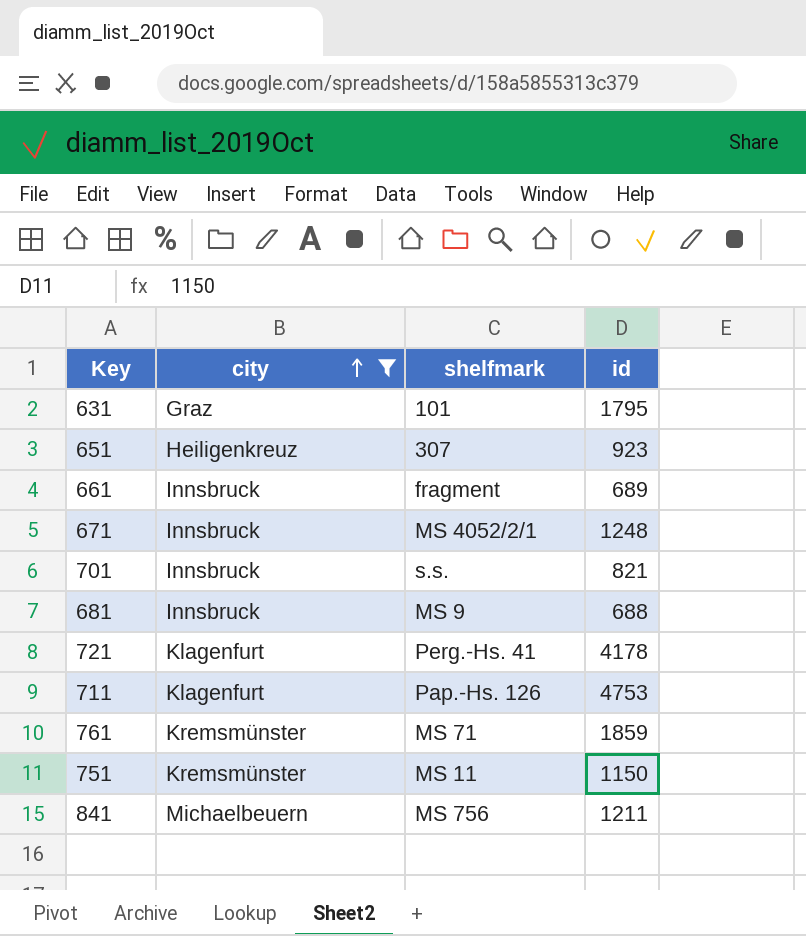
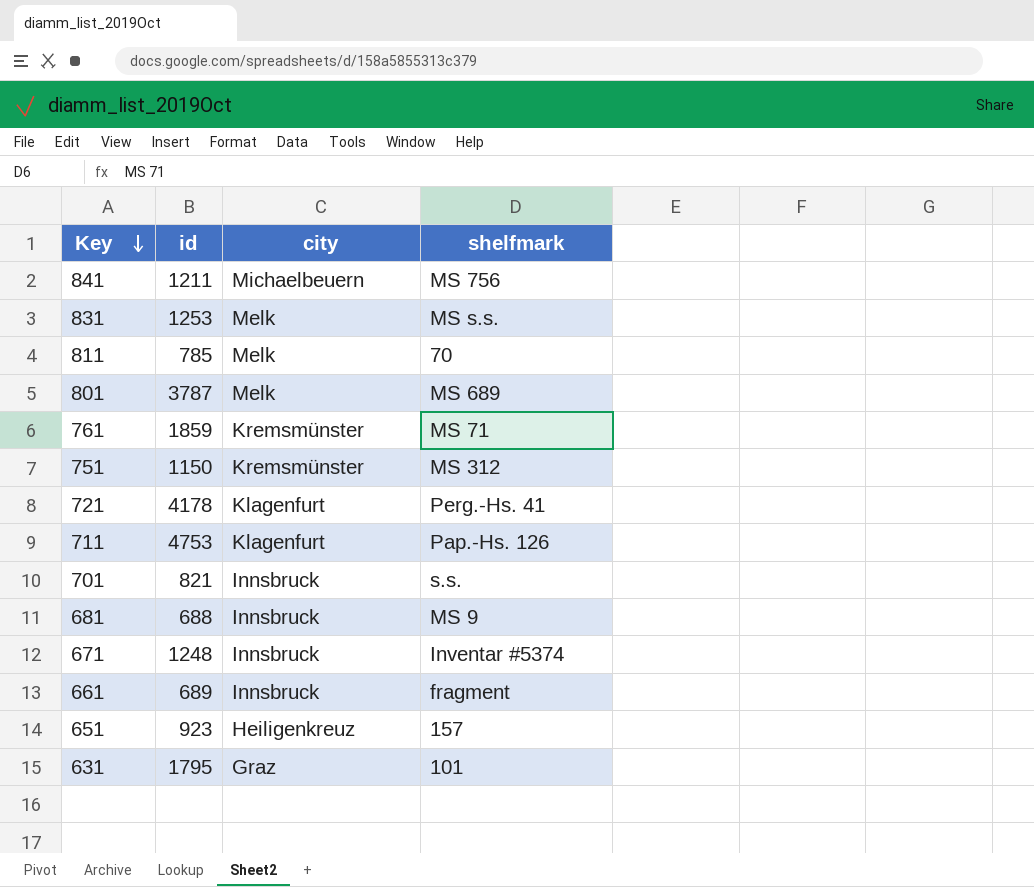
filter: city != Melk -> none
row order: city ascending -> Key descending
column id | position: 4 -> 2
751 | shelfmark: MS 11 -> MS 312
671 | shelfmark: MS 4052/2/1 -> Inventar #5374
651 | shelfmark: 307 -> 157

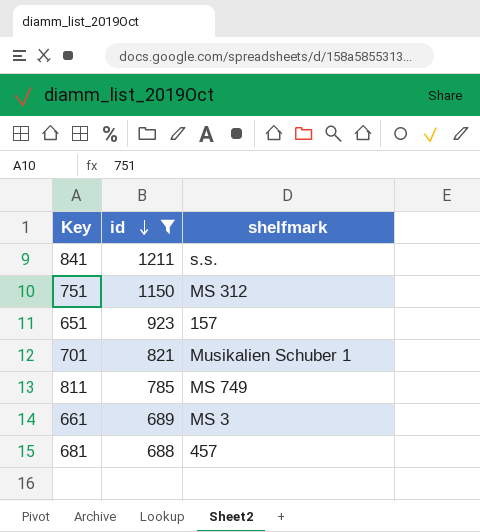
filter: none -> id <= 1211
row order: Key descending -> id descending
column city | position: 3 -> none
841 | shelfmark: MS 756 -> s.s.
701 | shelfmark: s.s. -> Musikalien Schuber 1
811 | shelfmark: 70 -> MS 749
661 | shelfmark: fragment -> MS 3
681 | shelfmark: MS 9 -> 457

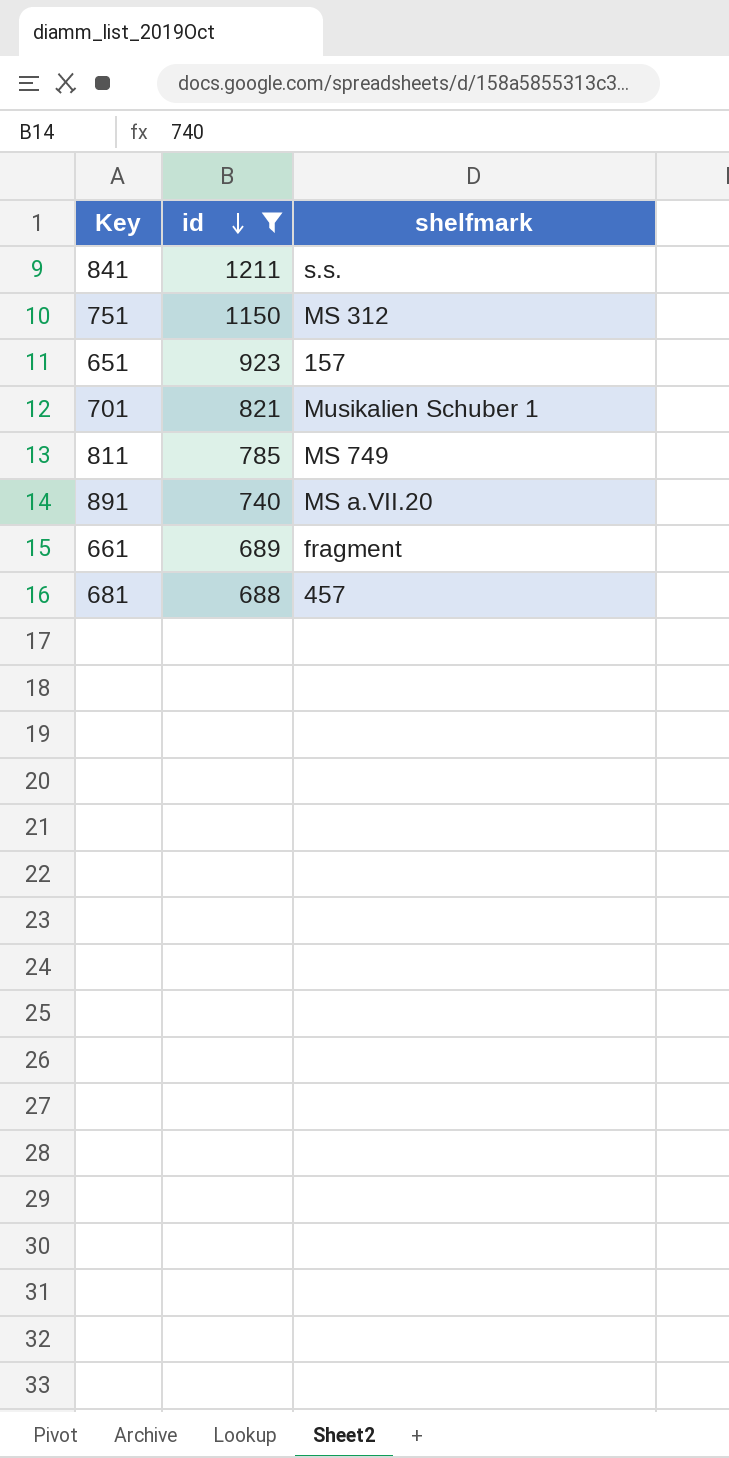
row 891: none -> 740 | MS a.VII.20
661 | shelfmark: MS 3 -> fragment

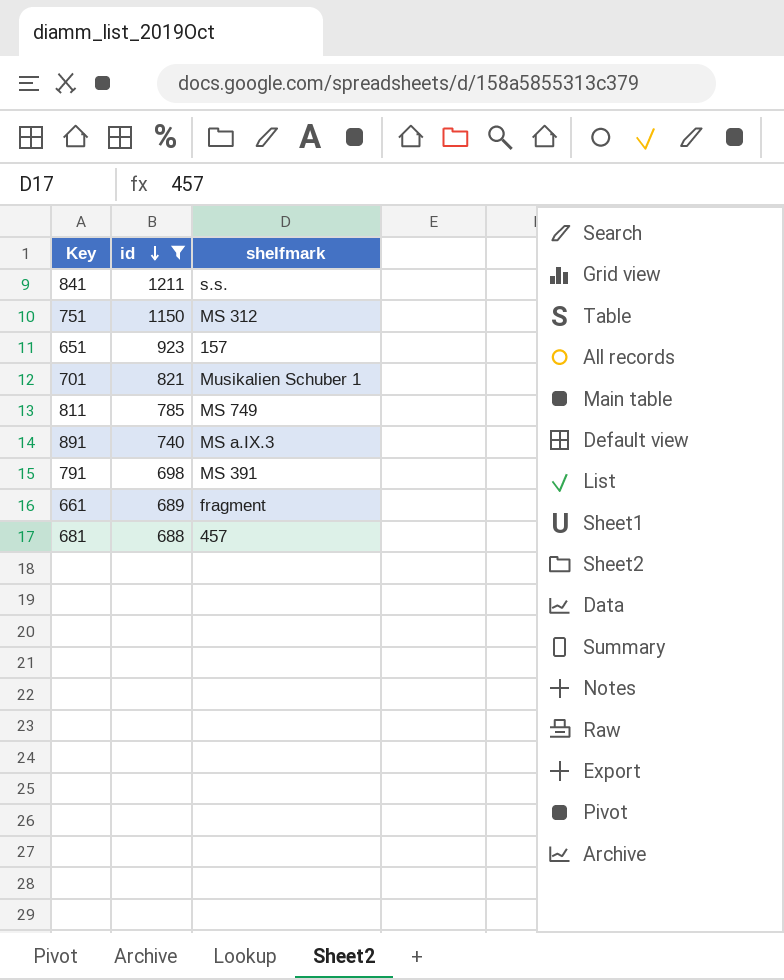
891 | shelfmark: MS a.VII.20 -> MS a.IX.3
row 791: none -> 698 | MS 391

